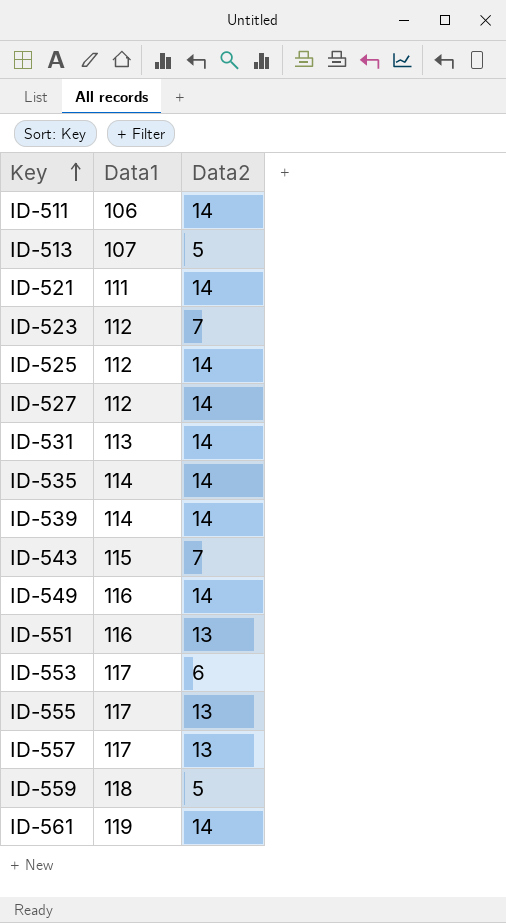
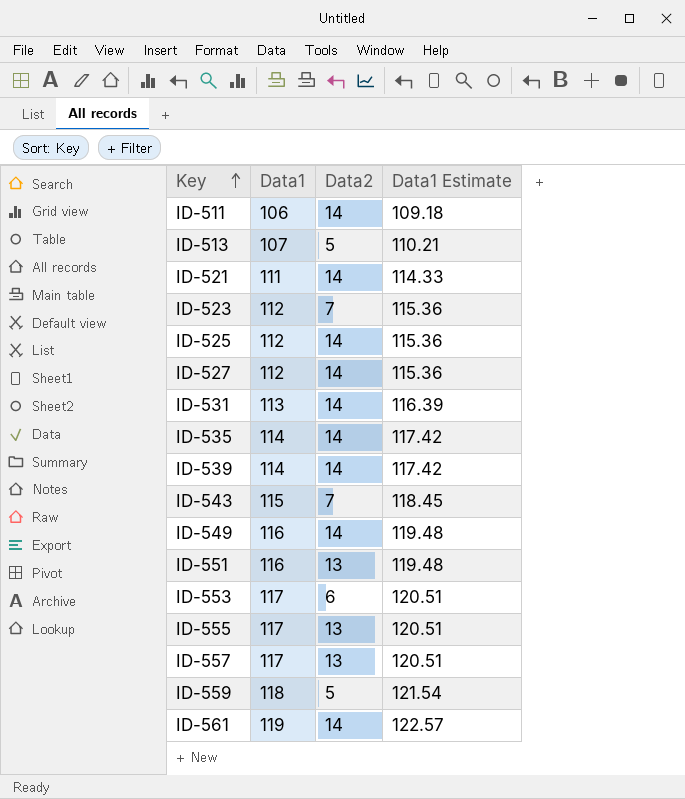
column Data1 Estimate | formula: none -> [Data1] * 1.03

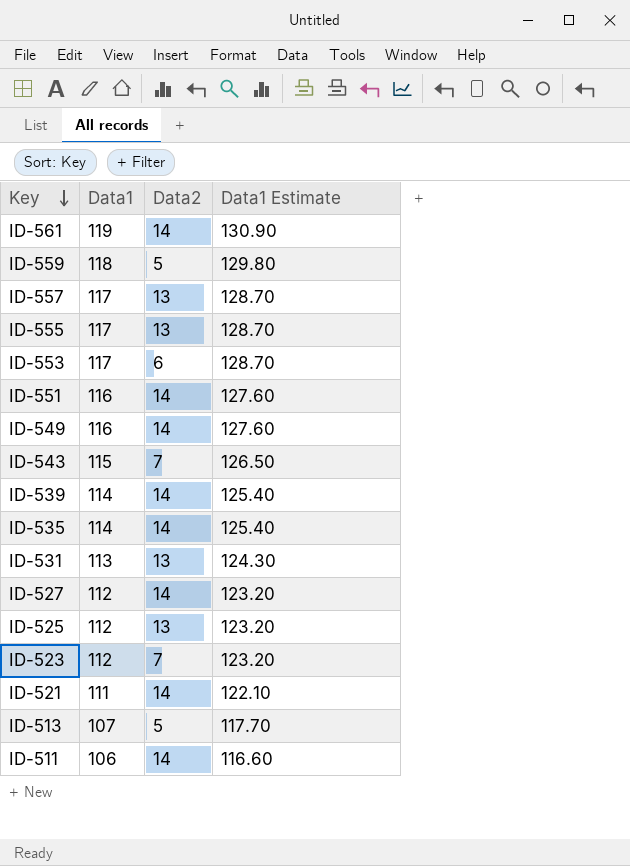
row order: Key ascending -> Key descending
column Data1 Estimate | formula: [Data1] * 1.03 -> [Data1] * 1.1
ID-551 | Data2: 13 -> 14
ID-531 | Data2: 14 -> 13
ID-525 | Data2: 14 -> 13

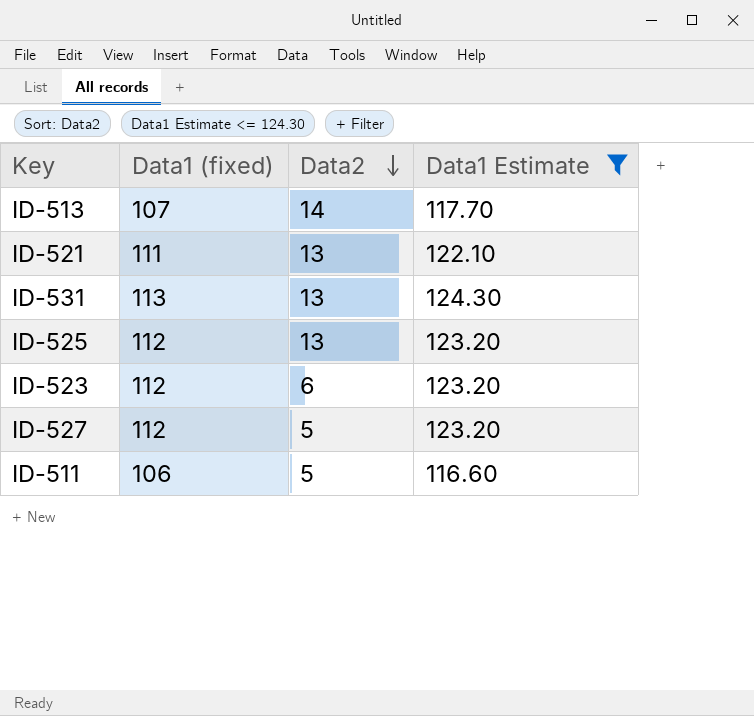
filter: none -> Data1 Estimate <= 124.30
row order: Key descending -> Data2 descending
column name: Data1 -> Data1 (fixed)
ID-513 | Data2: 5 -> 14
ID-521 | Data2: 14 -> 13
ID-523 | Data2: 7 -> 6
ID-527 | Data2: 14 -> 5
ID-511 | Data2: 14 -> 5

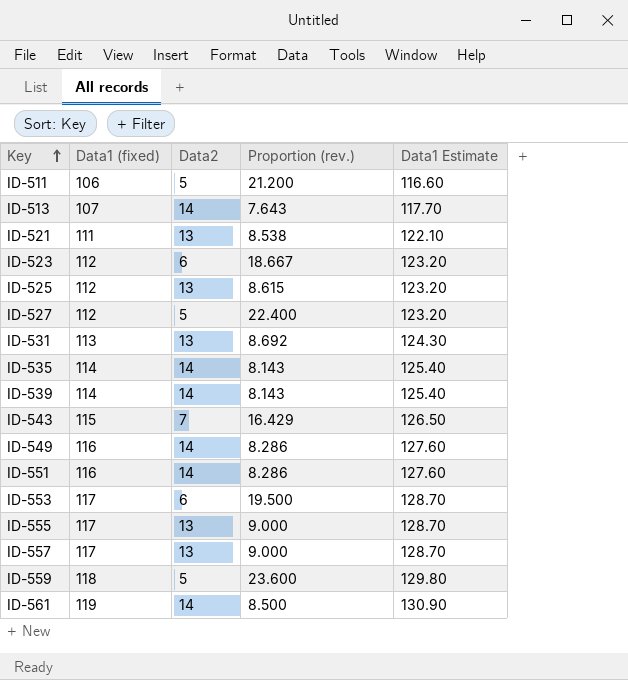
filter: Data1 Estimate <= 124.30 -> none
row order: Data2 descending -> Key ascending
column Proportion (rev.) | formula: none -> [Data1 (fixed)] / [Data2]

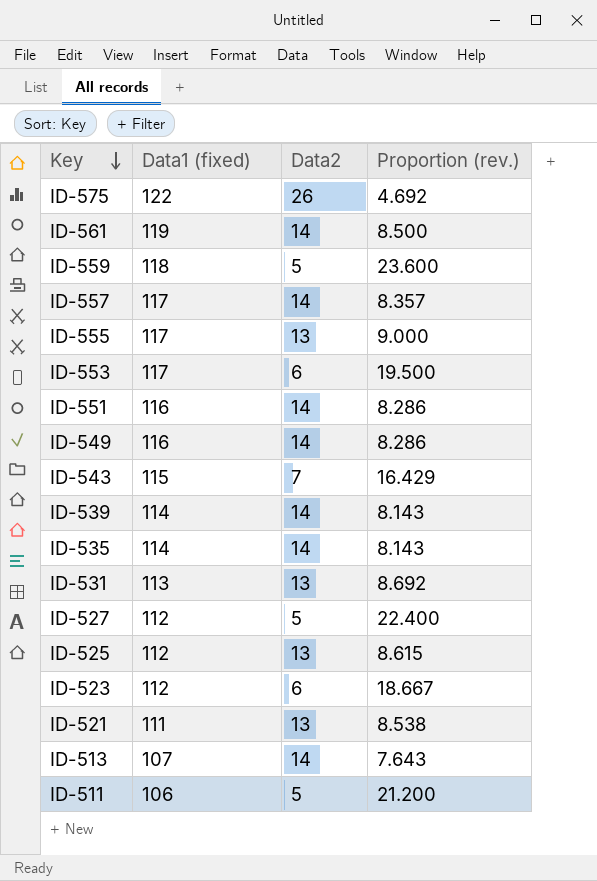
row order: Key ascending -> Key descending
column Data1 Estimate | formula: [Data1 (fixed)] * 1.1 -> none
row ID-575: none -> 122 | 26 | 4.692
ID-557 | Data2: 13 -> 14
ID-557 | Proportion (rev.): 9.000 -> 8.357

